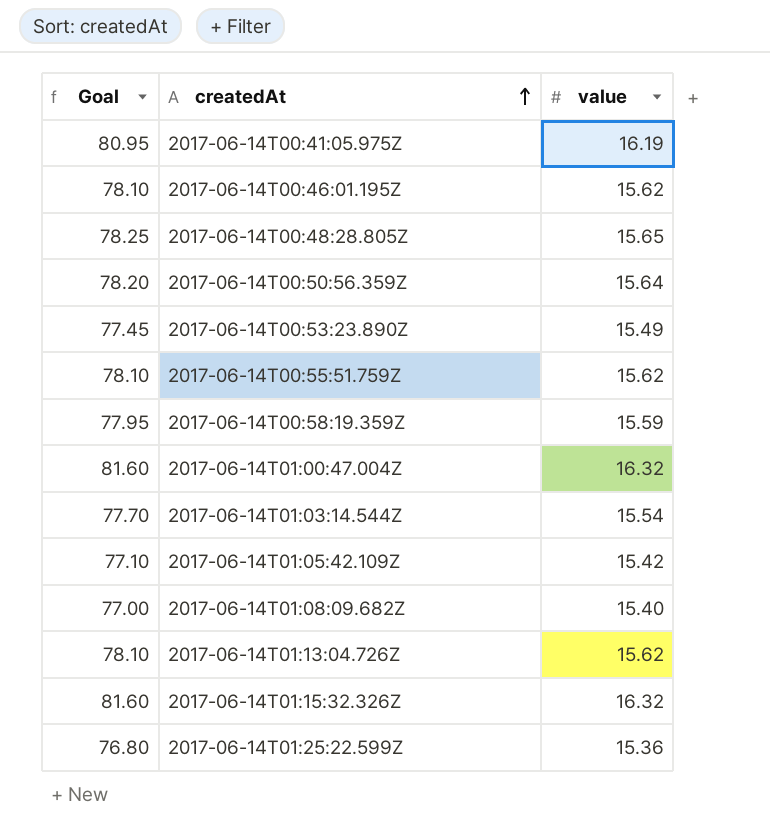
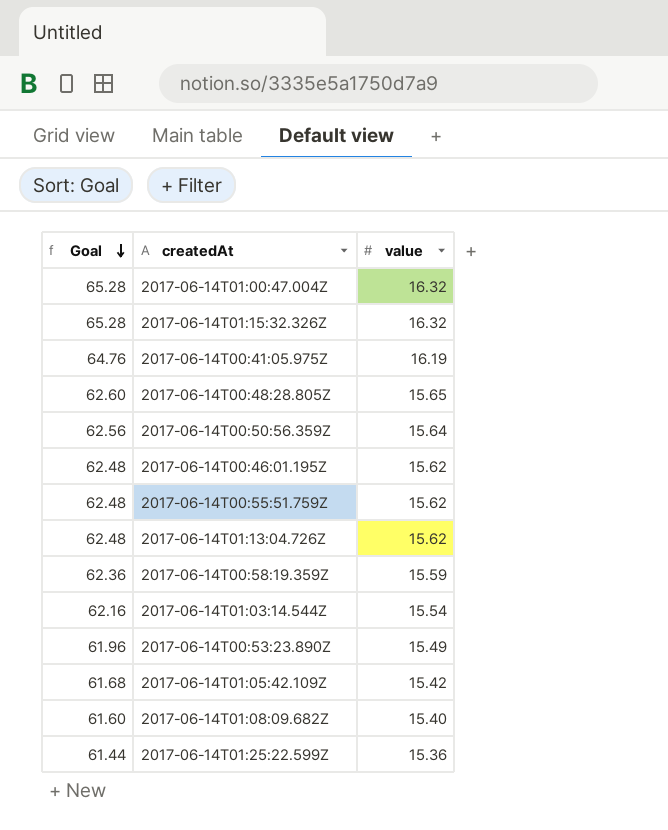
row order: createdAt ascending -> Goal descending
column Goal | formula: [value] * 5 -> [value] * 4

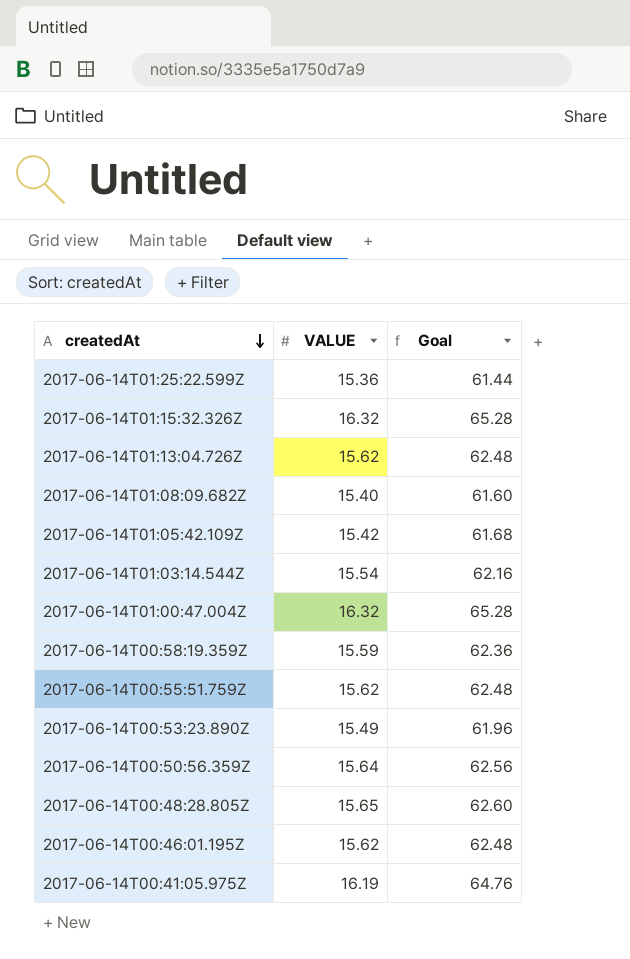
row order: Goal descending -> createdAt descending
column name: value -> VALUE
column Goal | position: 1 -> 3

